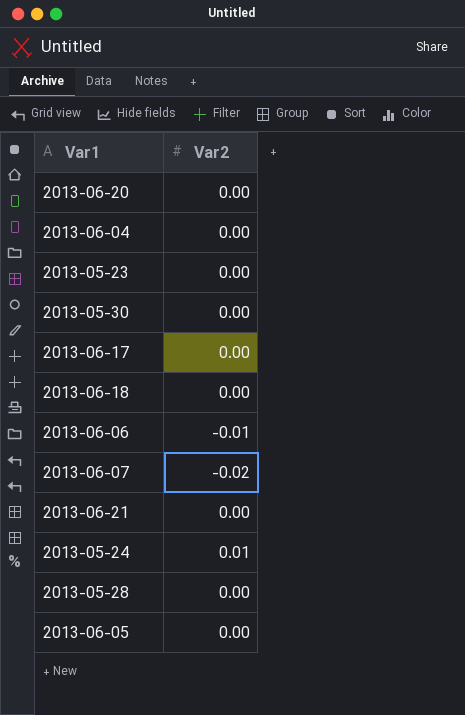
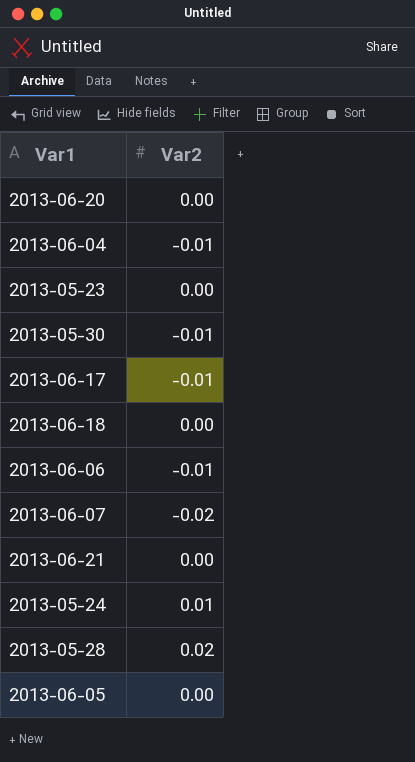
2013-06-04 | Var2: 0.00 -> -0.01
2013-05-30 | Var2: 0.00 -> -0.01
2013-06-17 | Var2: 0.00 -> -0.01
2013-05-28 | Var2: 0.00 -> 0.02

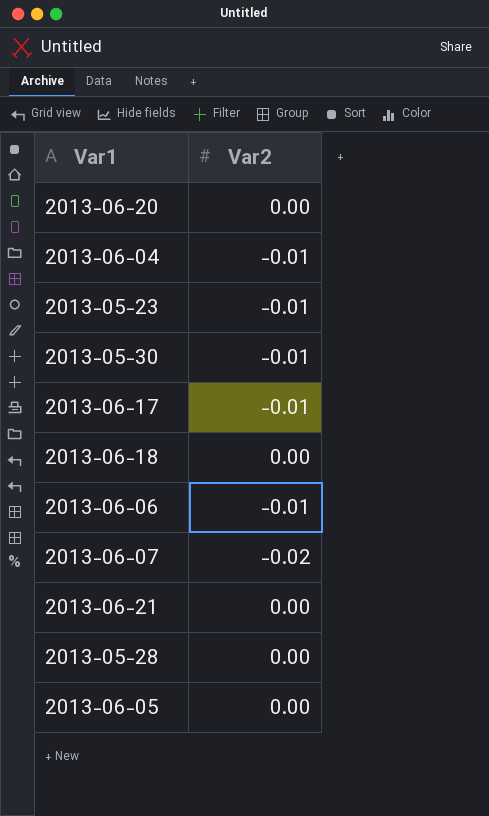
row 2013-05-24: 0.01 -> none
2013-05-23 | Var2: 0.00 -> -0.01
2013-05-28 | Var2: 0.02 -> 0.00

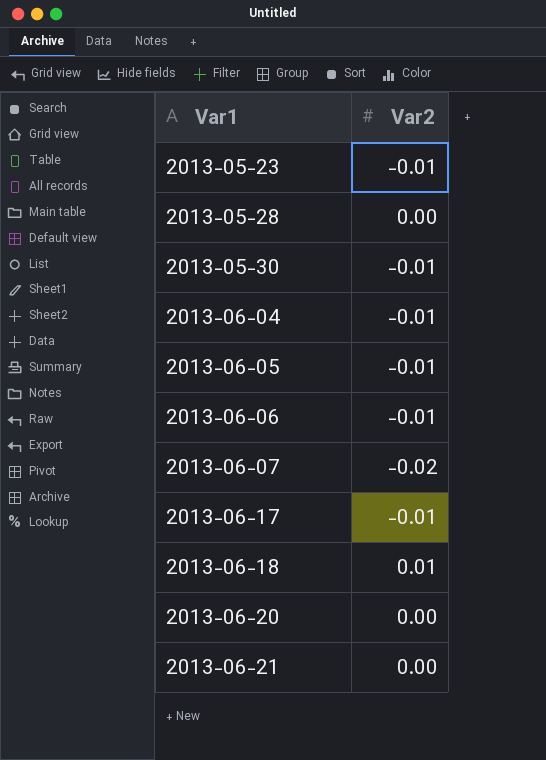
row order: none -> Var1 ascending
2013-06-05 | Var2: 0.00 -> -0.01
2013-06-18 | Var2: 0.00 -> 0.01

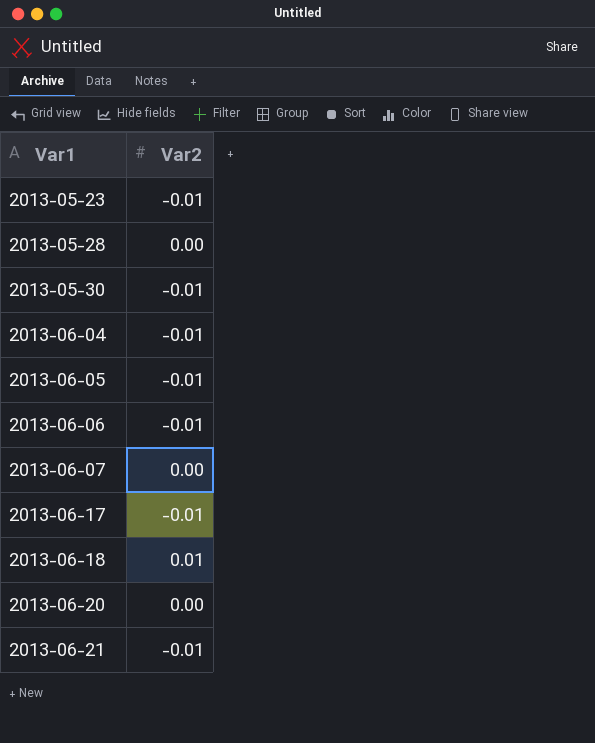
2013-06-07 | Var2: -0.02 -> 0.00
2013-06-21 | Var2: 0.00 -> -0.01

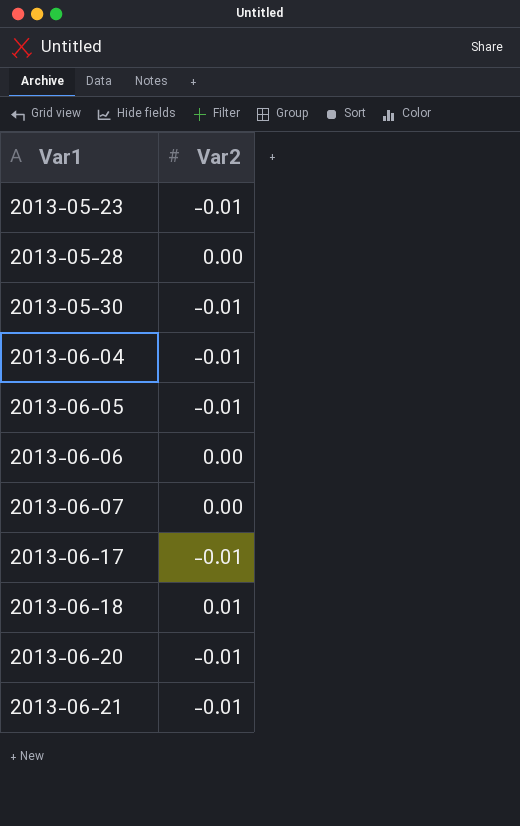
2013-06-06 | Var2: -0.01 -> 0.00
2013-06-20 | Var2: 0.00 -> -0.01

